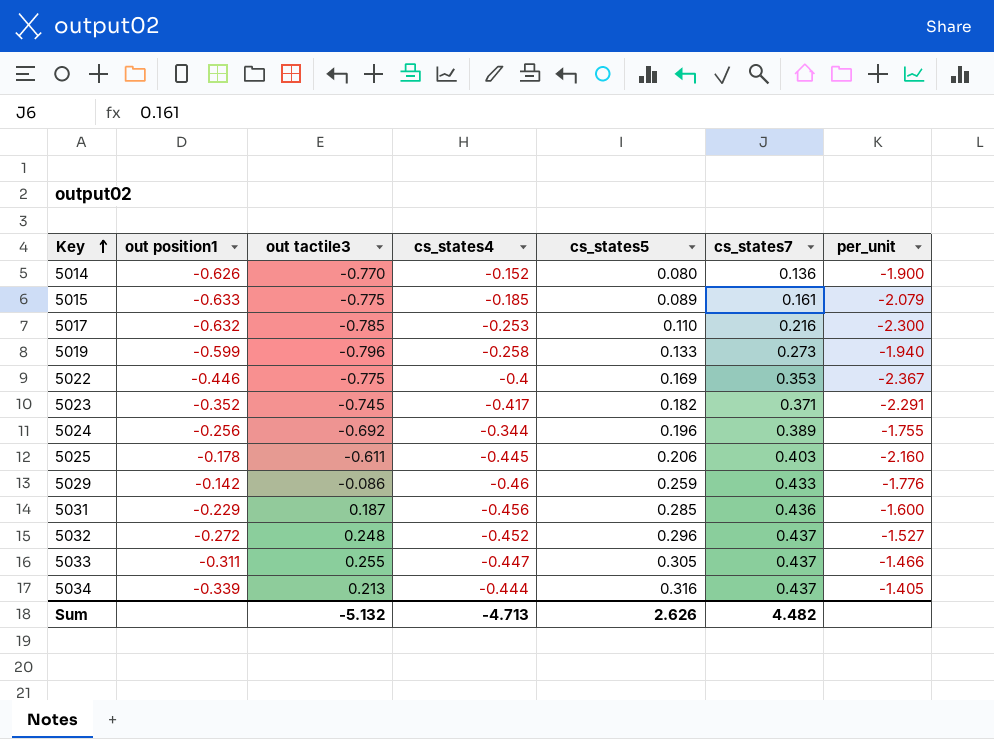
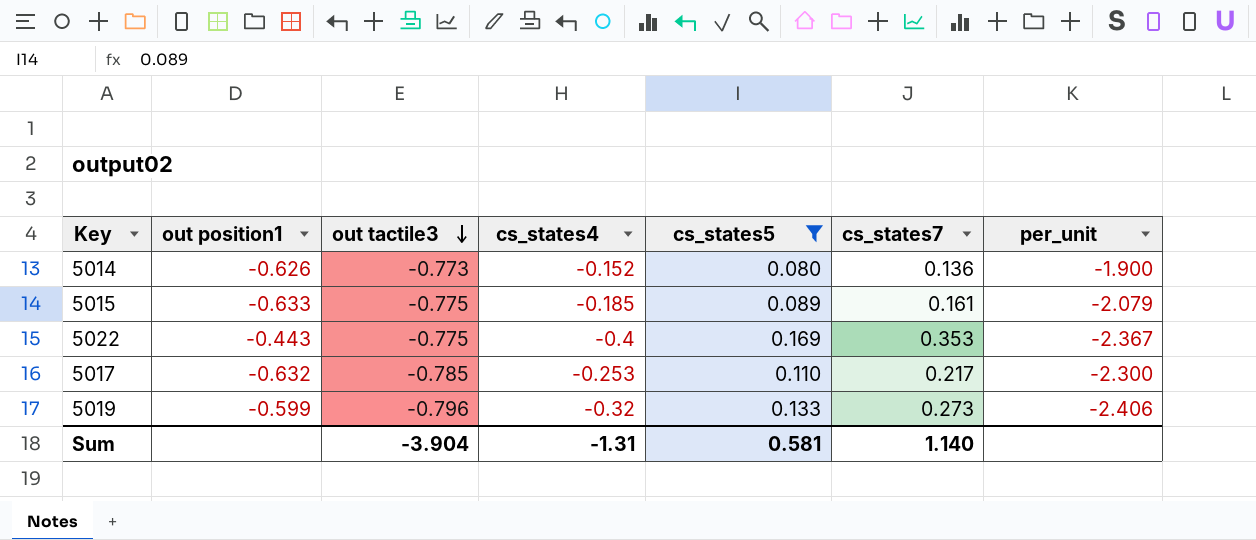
filter: none -> cs_states5 <= 0.169
row order: Key ascending -> out tactile3 descending
5014 | out tactile3: -0.770 -> -0.773
5022 | out position1: -0.446 -> -0.443
5017 | cs_states7: 0.216 -> 0.217
5019 | cs_states4: -0.258 -> -0.32
5019 | per_unit: -1.940 -> -2.406
Sum | out tactile3: -5.132 -> -3.904
Sum | cs_states4: -4.713 -> -1.31
Sum | cs_states5: 2.626 -> 0.581
Sum | cs_states7: 4.482 -> 1.140

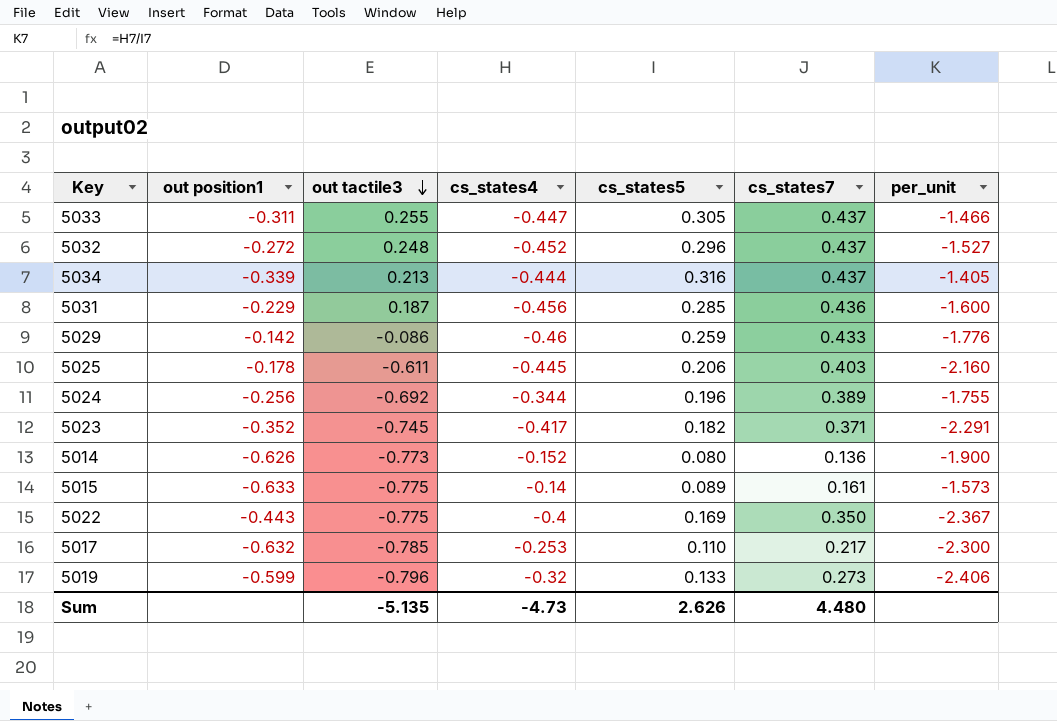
filter: cs_states5 <= 0.169 -> none
5015 | cs_states4: -0.185 -> -0.14
5015 | per_unit: -2.079 -> -1.573
5022 | cs_states7: 0.353 -> 0.350
Sum | out tactile3: -3.904 -> -5.135
Sum | cs_states4: -1.31 -> -4.73
Sum | cs_states5: 0.581 -> 2.626
Sum | cs_states7: 1.140 -> 4.480

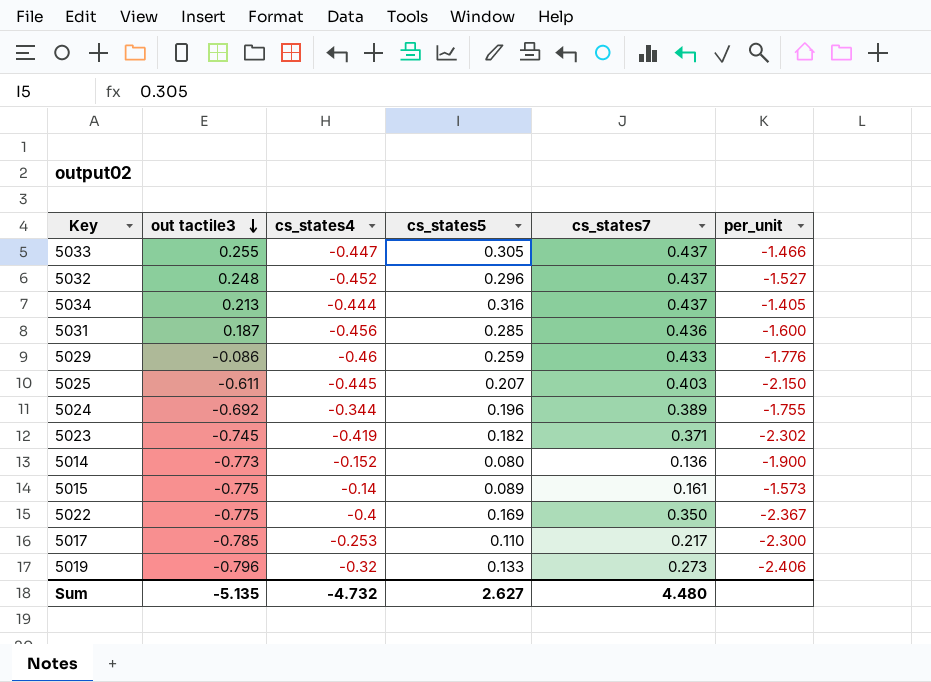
column out position1 | position: 2 -> none
5025 | cs_states5: 0.206 -> 0.207
5025 | per_unit: -2.160 -> -2.150
5023 | cs_states4: -0.417 -> -0.419
5023 | per_unit: -2.291 -> -2.302
Sum | cs_states4: -4.73 -> -4.732
Sum | cs_states5: 2.626 -> 2.627

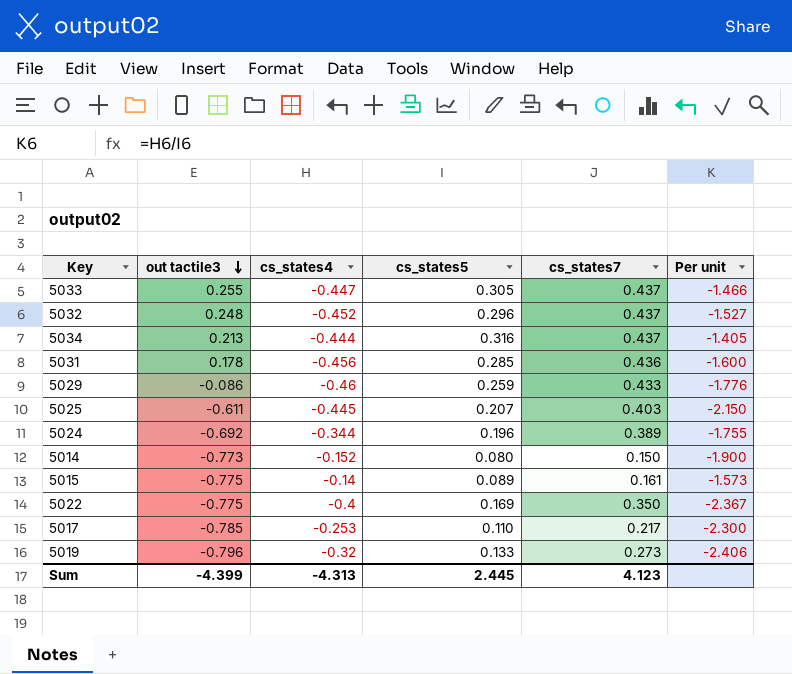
column name: per_unit -> Per unit
row 5023: -0.745 | -0.419 | 0.182 | 0.371 | -2.302 -> none
5031 | out tactile3: 0.187 -> 0.178
5014 | cs_states7: 0.136 -> 0.150
Sum | out tactile3: -5.135 -> -4.399
Sum | cs_states4: -4.732 -> -4.313
Sum | cs_states5: 2.627 -> 2.445
Sum | cs_states7: 4.480 -> 4.123

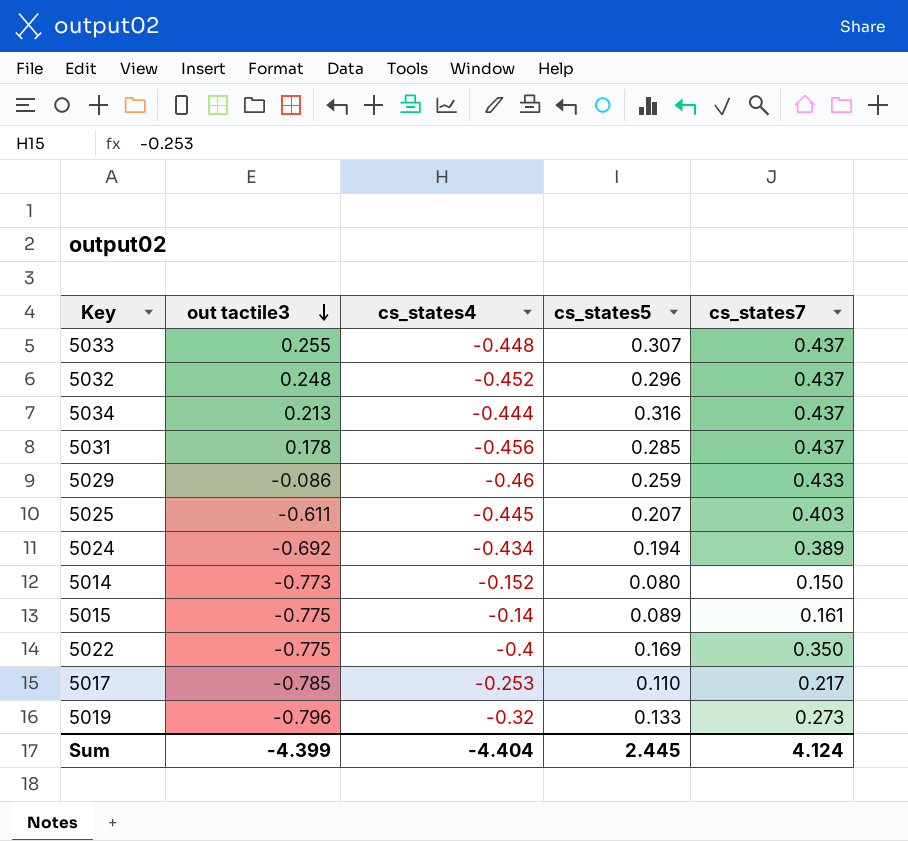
column Per unit | formula: [cs_states4] / [cs_states5] -> none
5033 | cs_states4: -0.447 -> -0.448
5033 | cs_states5: 0.305 -> 0.307
5031 | cs_states7: 0.436 -> 0.437
5024 | cs_states4: -0.344 -> -0.434
5024 | cs_states5: 0.196 -> 0.194
Sum | cs_states4: -4.313 -> -4.404
Sum | cs_states7: 4.123 -> 4.124

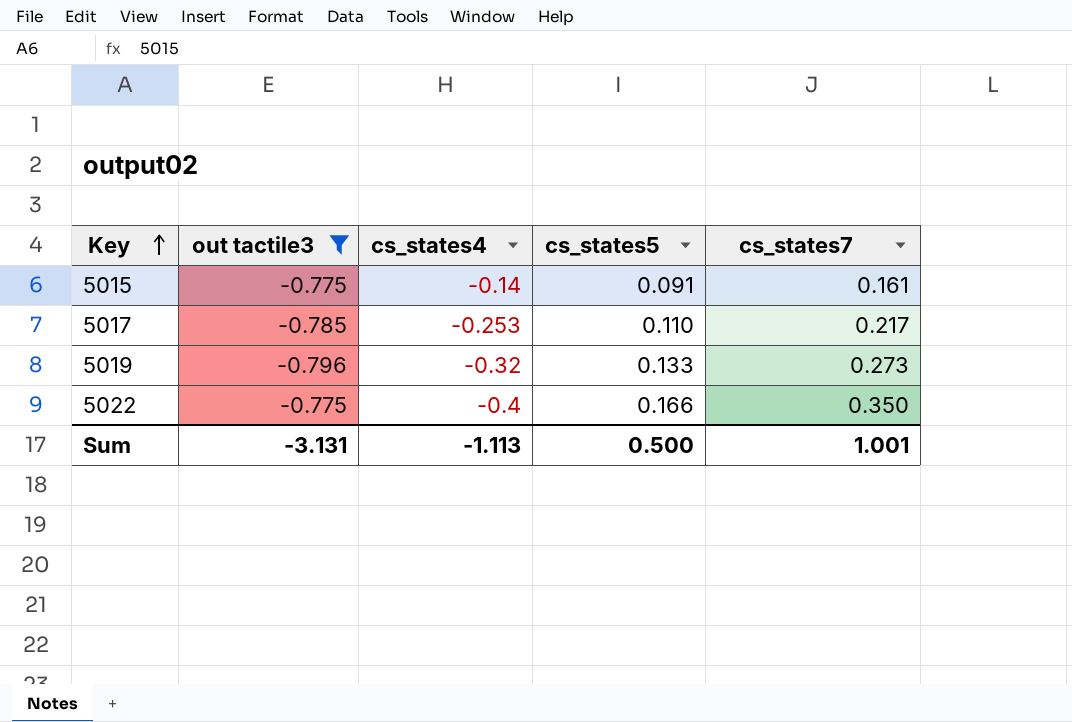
filter: none -> out tactile3 <= -0.775
row order: out tactile3 descending -> Key ascending
5015 | cs_states5: 0.089 -> 0.091
5022 | cs_states5: 0.169 -> 0.166
Sum | out tactile3: -4.399 -> -3.131
Sum | cs_states4: -4.404 -> -1.113
Sum | cs_states5: 2.445 -> 0.500
Sum | cs_states7: 4.124 -> 1.001

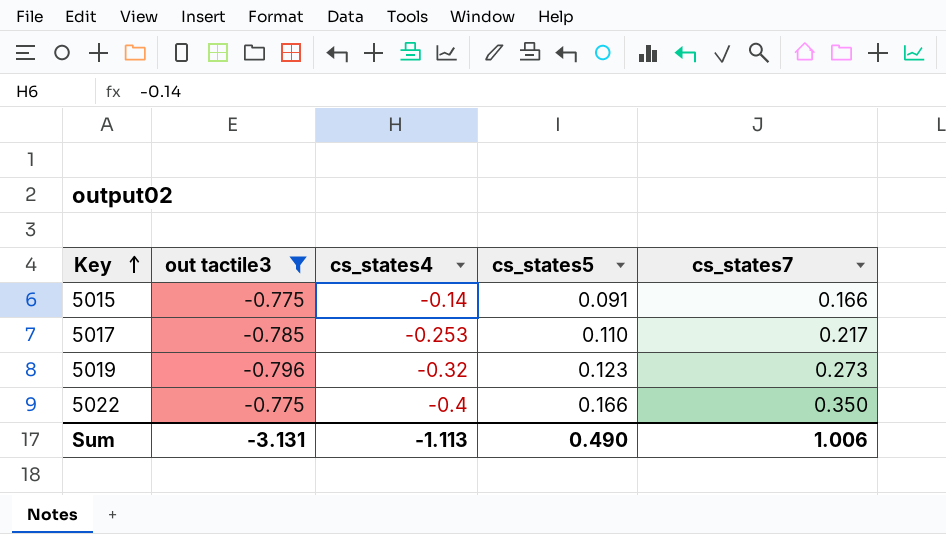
5015 | cs_states7: 0.161 -> 0.166
5019 | cs_states5: 0.133 -> 0.123
Sum | cs_states5: 0.500 -> 0.490
Sum | cs_states7: 1.001 -> 1.006

